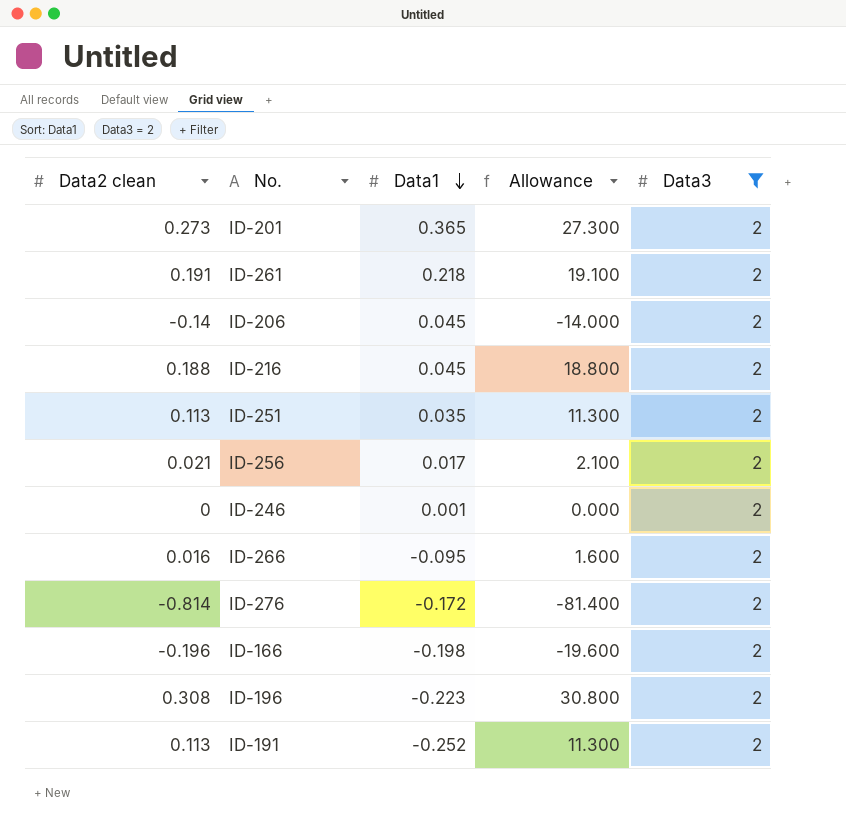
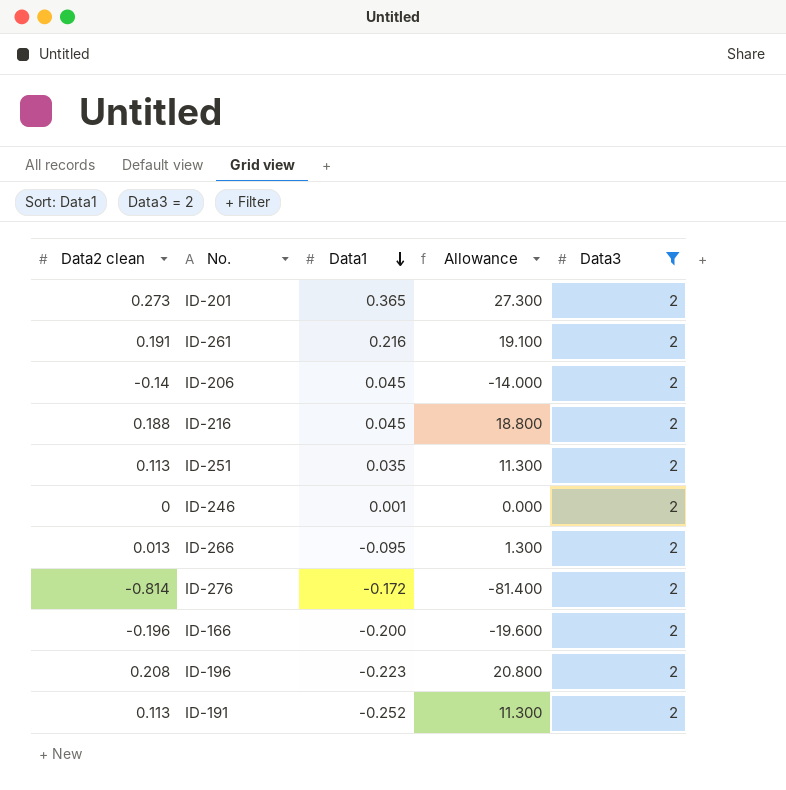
row ID-256: 0.021 | 0.017 | 2.100 | 2 -> none
ID-261 | Data1: 0.218 -> 0.216
ID-266 | Data2 clean: 0.016 -> 0.013
ID-266 | Allowance: 1.600 -> 1.300
ID-166 | Data1: -0.198 -> -0.200
ID-196 | Data2 clean: 0.308 -> 0.208
ID-196 | Allowance: 30.800 -> 20.800

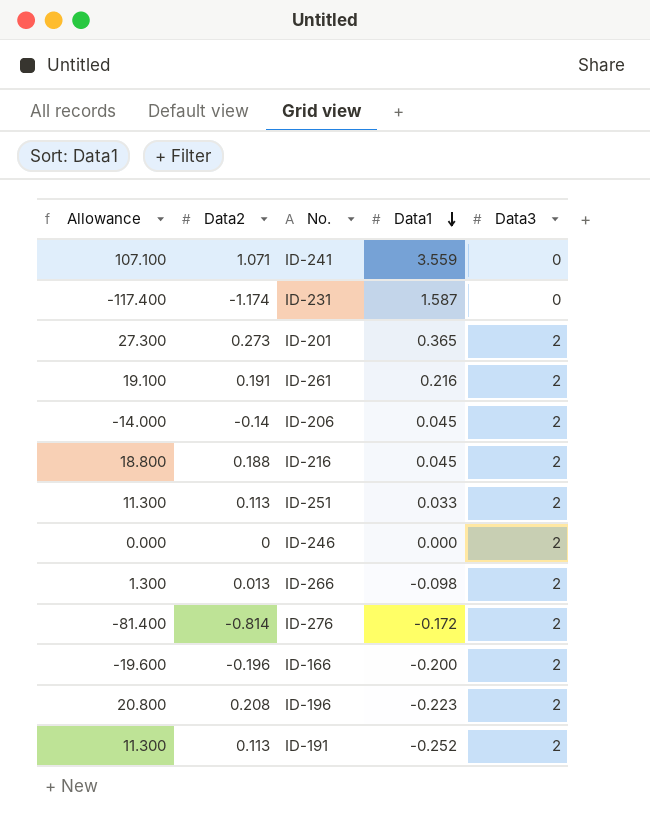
filter: Data3 = 2 -> none
column Allowance | position: 4 -> 1
column name: Data2 clean -> Data2
ID-251 | Data1: 0.035 -> 0.033
ID-246 | Data1: 0.001 -> 0.000
ID-266 | Data1: -0.095 -> -0.098

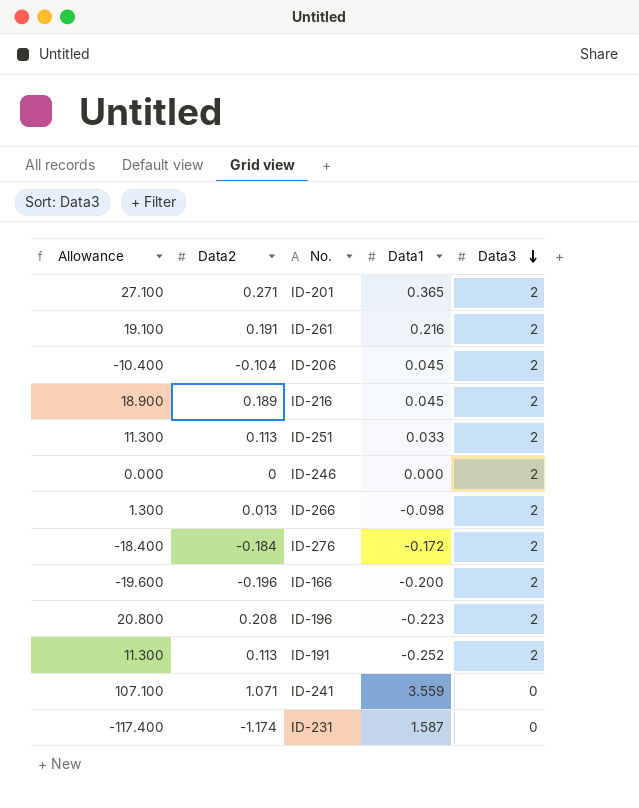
row order: Data1 descending -> Data3 descending
ID-201 | Allowance: 27.300 -> 27.100
ID-201 | Data2: 0.273 -> 0.271
ID-206 | Allowance: -14.000 -> -10.400
ID-206 | Data2: -0.14 -> -0.104
ID-216 | Allowance: 18.800 -> 18.900
ID-216 | Data2: 0.188 -> 0.189
ID-276 | Allowance: -81.400 -> -18.400
ID-276 | Data2: -0.814 -> -0.184

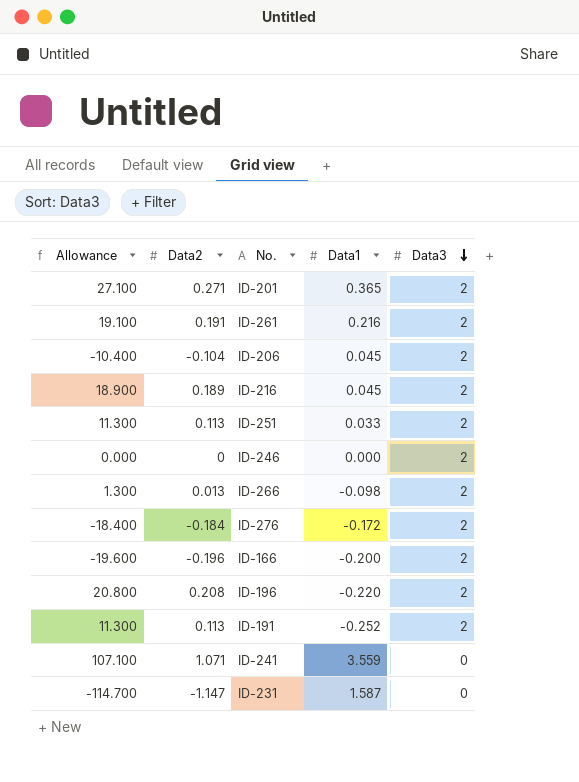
ID-196 | Data1: -0.223 -> -0.220
ID-231 | Allowance: -117.400 -> -114.700
ID-231 | Data2: -1.174 -> -1.147

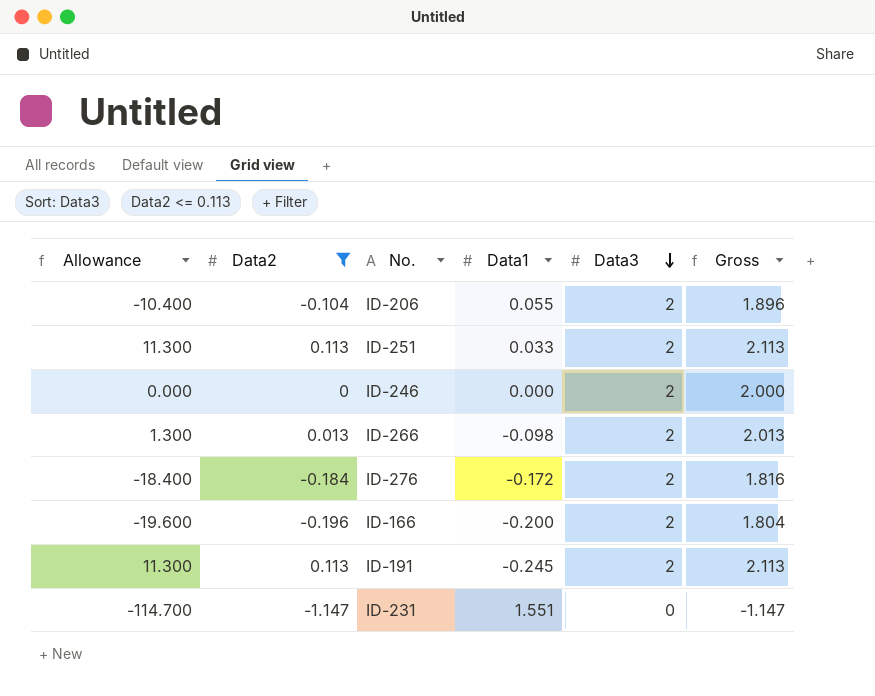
filter: none -> Data2 <= 0.113
column Gross | formula: none -> [Data2] + [Data3]
ID-206 | Data1: 0.045 -> 0.055
ID-191 | Data1: -0.252 -> -0.245
ID-231 | Data1: 1.587 -> 1.551

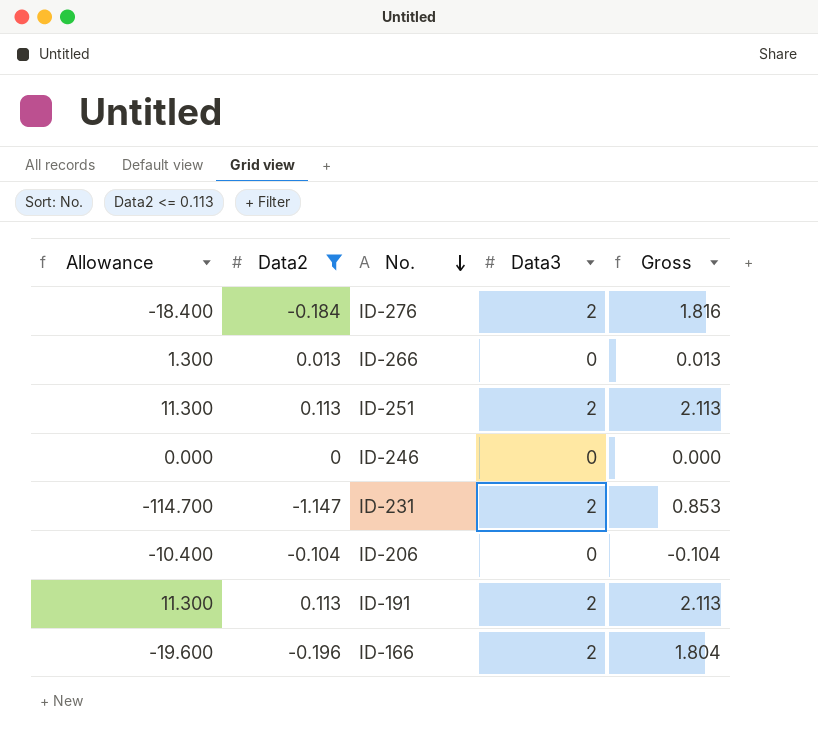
row order: Data3 descending -> No. descending
column Data1 | position: 4 -> none
ID-266 | Data3: 2 -> 0
ID-266 | Gross: 2.013 -> 0.013
ID-246 | Data3: 2 -> 0
ID-246 | Gross: 2.000 -> 0.000
ID-231 | Data3: 0 -> 2
ID-231 | Gross: -1.147 -> 0.853
ID-206 | Data3: 2 -> 0
ID-206 | Gross: 1.896 -> -0.104

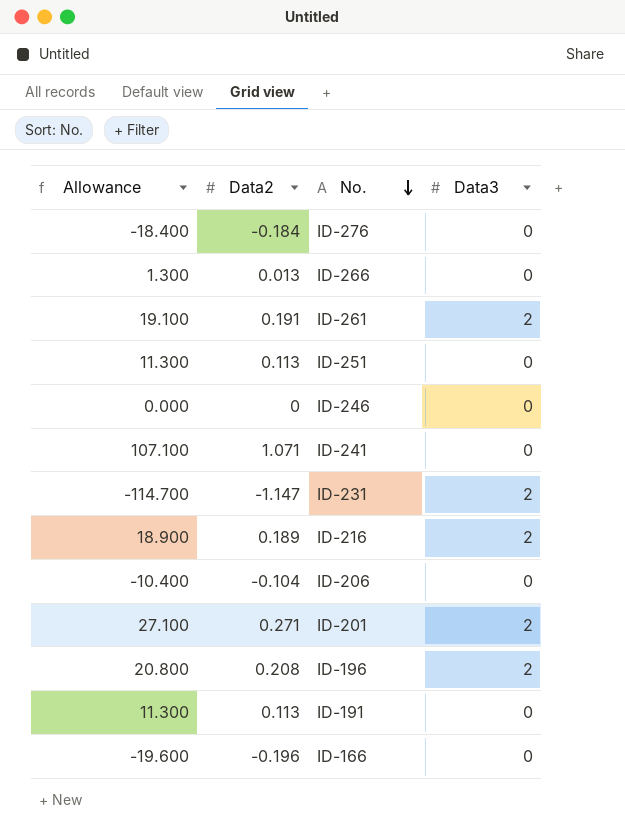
filter: Data2 <= 0.113 -> none
column Gross | formula: [Data2] + [Data3] -> none
ID-276 | Data3: 2 -> 0
ID-251 | Data3: 2 -> 0
ID-191 | Data3: 2 -> 0
ID-166 | Data3: 2 -> 0

